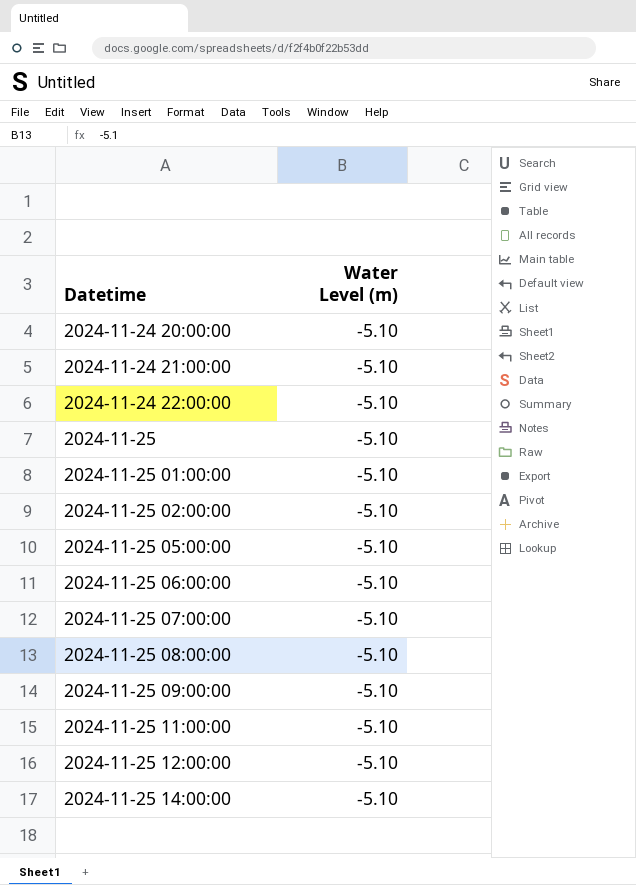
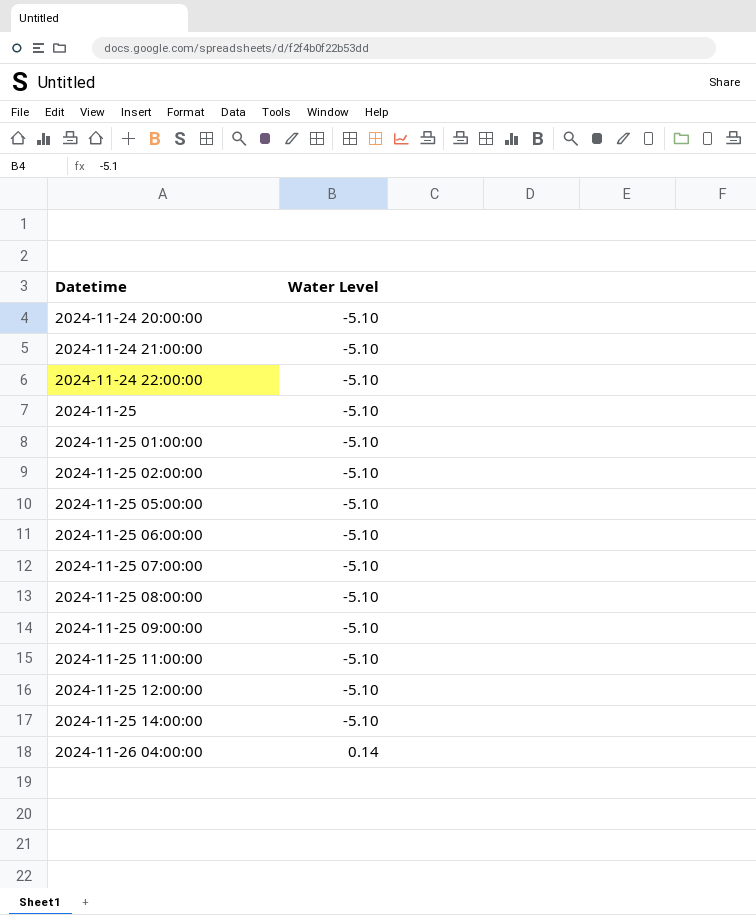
column name: Water Level (m) -> Water Level
row 2024-11-26 04:00:00: none -> 0.14

